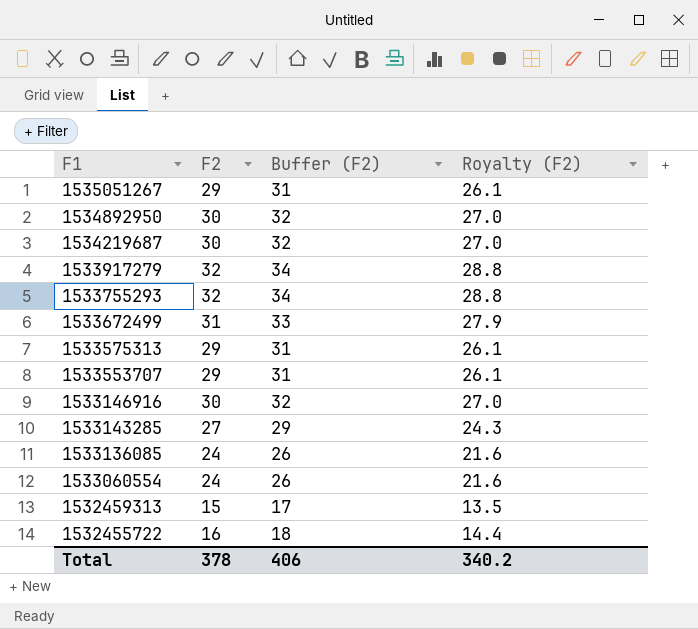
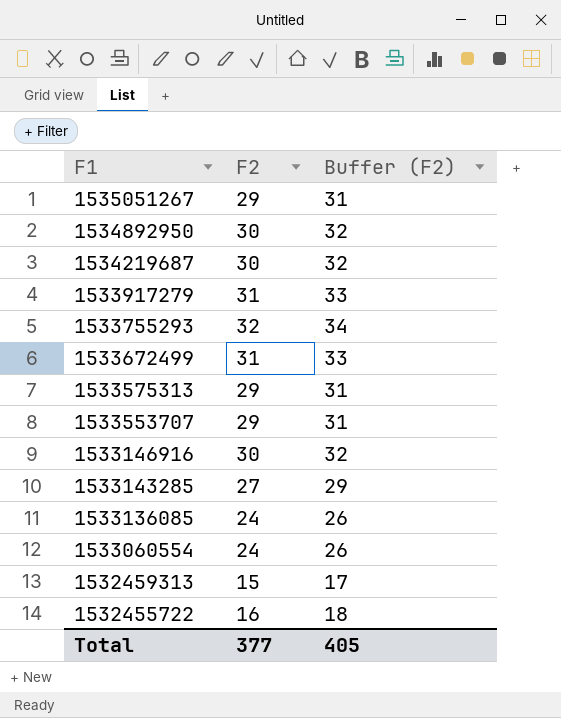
column Royalty (F2) | formula: [F2] * 0.9 -> none
1533917279 | F2: 32 -> 31
1533917279 | Buffer (F2): 34 -> 33
Total | F2: 378 -> 377
Total | Buffer (F2): 406 -> 405

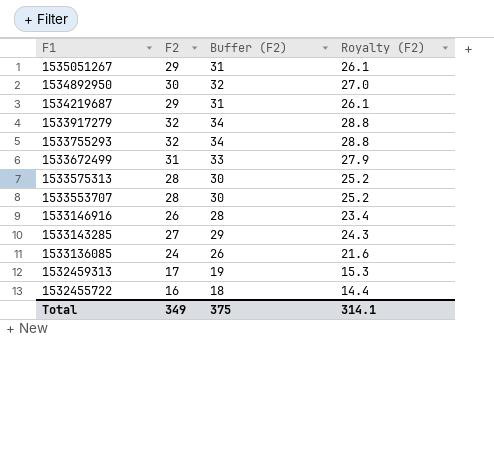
column Royalty (F2) | formula: none -> [F2] * 0.9
row 1533060554: 24 | 26 -> none
1534219687 | F2: 30 -> 29
1534219687 | Buffer (F2): 32 -> 31
1533917279 | F2: 31 -> 32
1533917279 | Buffer (F2): 33 -> 34
1533575313 | F2: 29 -> 28
1533575313 | Buffer (F2): 31 -> 30
1533553707 | F2: 29 -> 28
1533553707 | Buffer (F2): 31 -> 30
1533146916 | F2: 30 -> 26
1533146916 | Buffer (F2): 32 -> 28
1532459313 | F2: 15 -> 17
1532459313 | Buffer (F2): 17 -> 19
Total | F2: 377 -> 349
Total | Buffer (F2): 405 -> 375

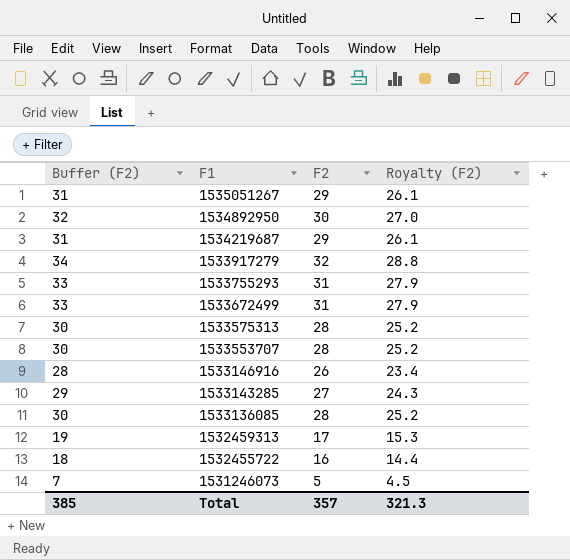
column Buffer (F2) | position: 3 -> 1
1533755293 | Buffer (F2): 34 -> 33
1533755293 | F2: 32 -> 31
1533755293 | Royalty (F2): 28.8 -> 27.9
1533136085 | Buffer (F2): 26 -> 30
1533136085 | F2: 24 -> 28
1533136085 | Royalty (F2): 21.6 -> 25.2
row 1531246073: none -> 7 | 5 | 4.5
Total | Buffer (F2): 375 -> 385
Total | F2: 349 -> 357
Total | Royalty (F2): 314.1 -> 321.3

